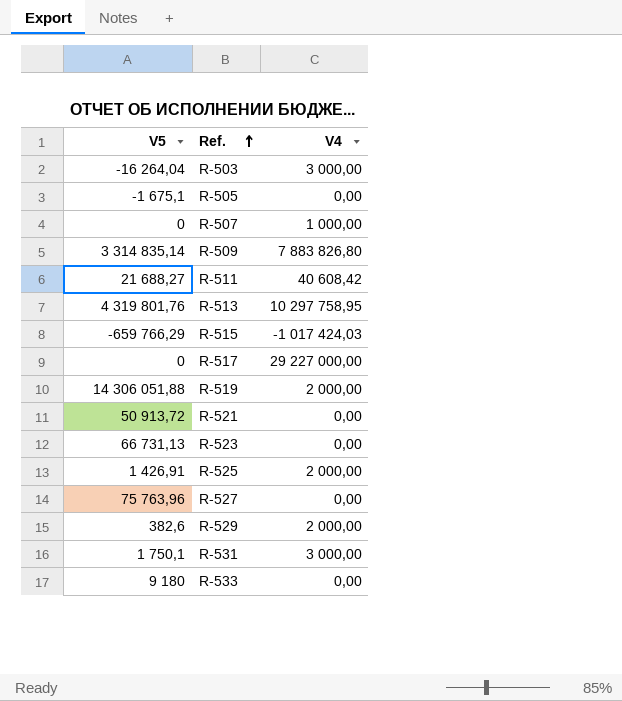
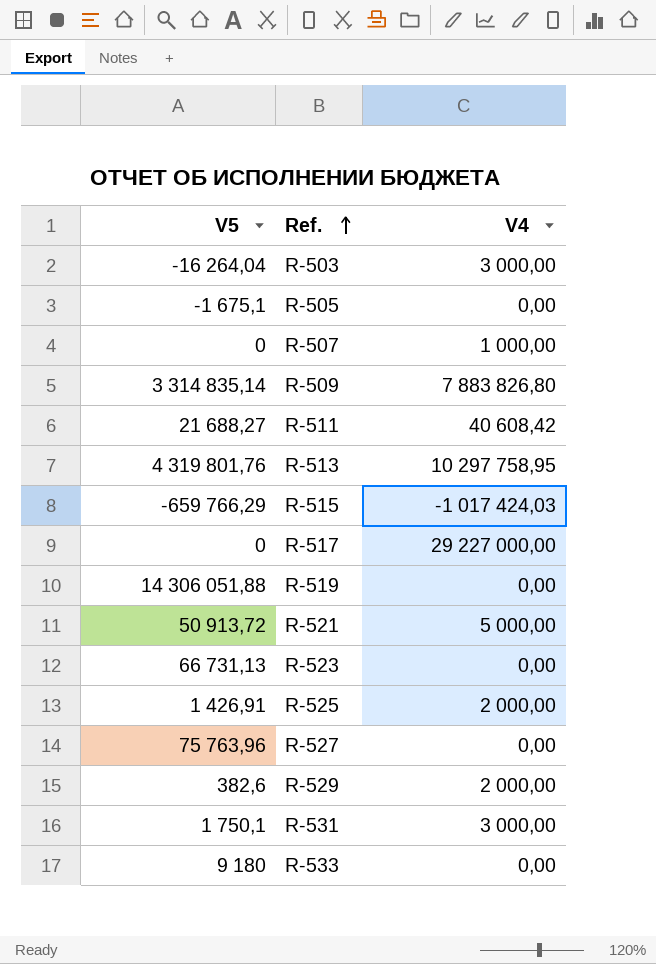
R-519 | V4: 2 000,00 -> 0,00
R-521 | V4: 0,00 -> 5 000,00

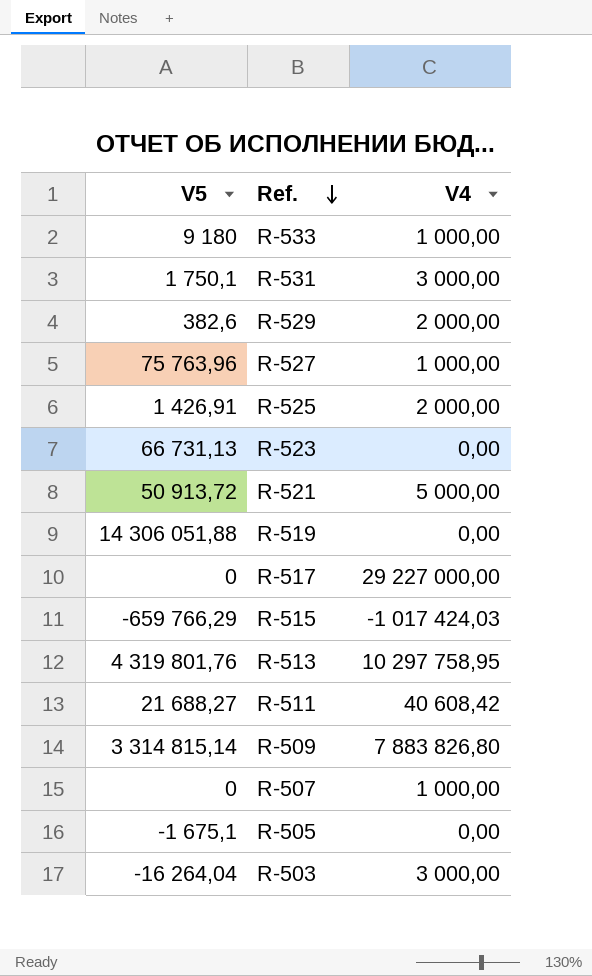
row order: Ref. ascending -> Ref. descending
R-533 | V4: 0,00 -> 1 000,00
R-527 | V4: 0,00 -> 1 000,00
R-509 | V5: 3 314 835,14 -> 3 314 815,14

